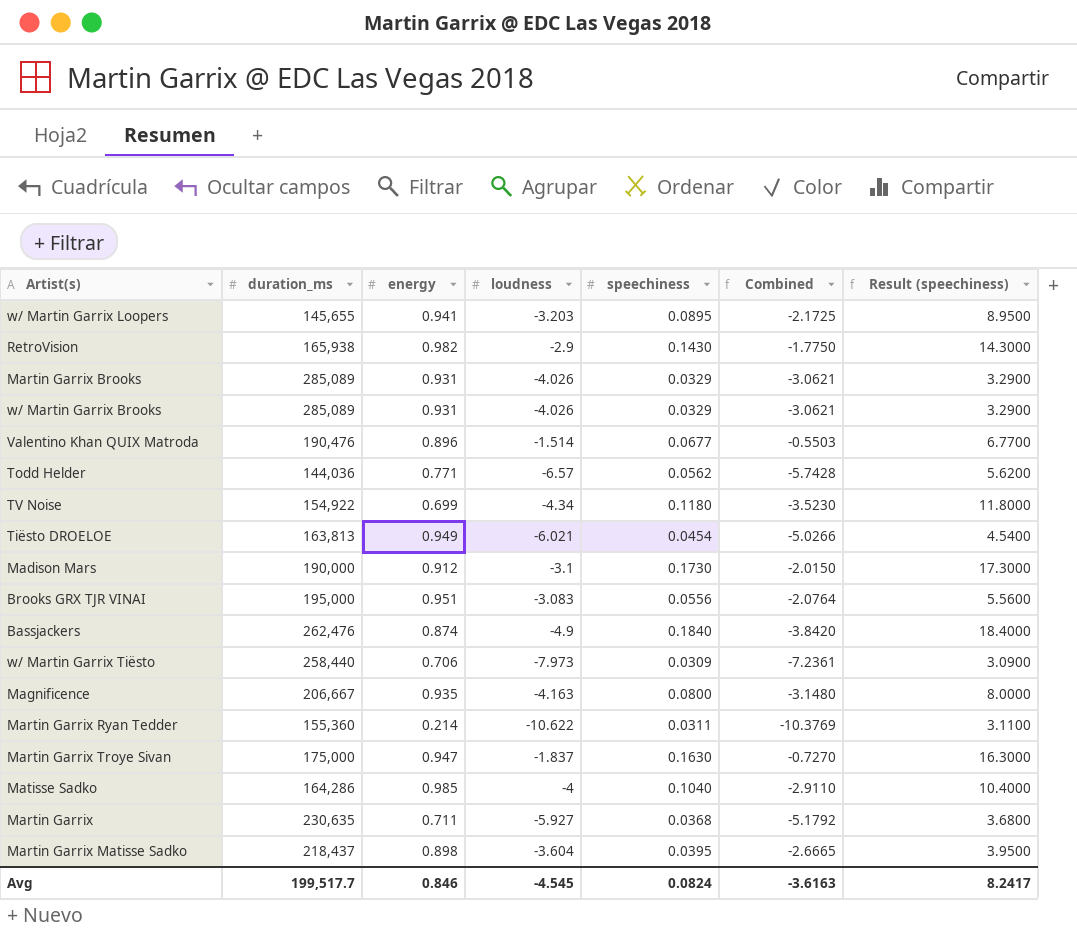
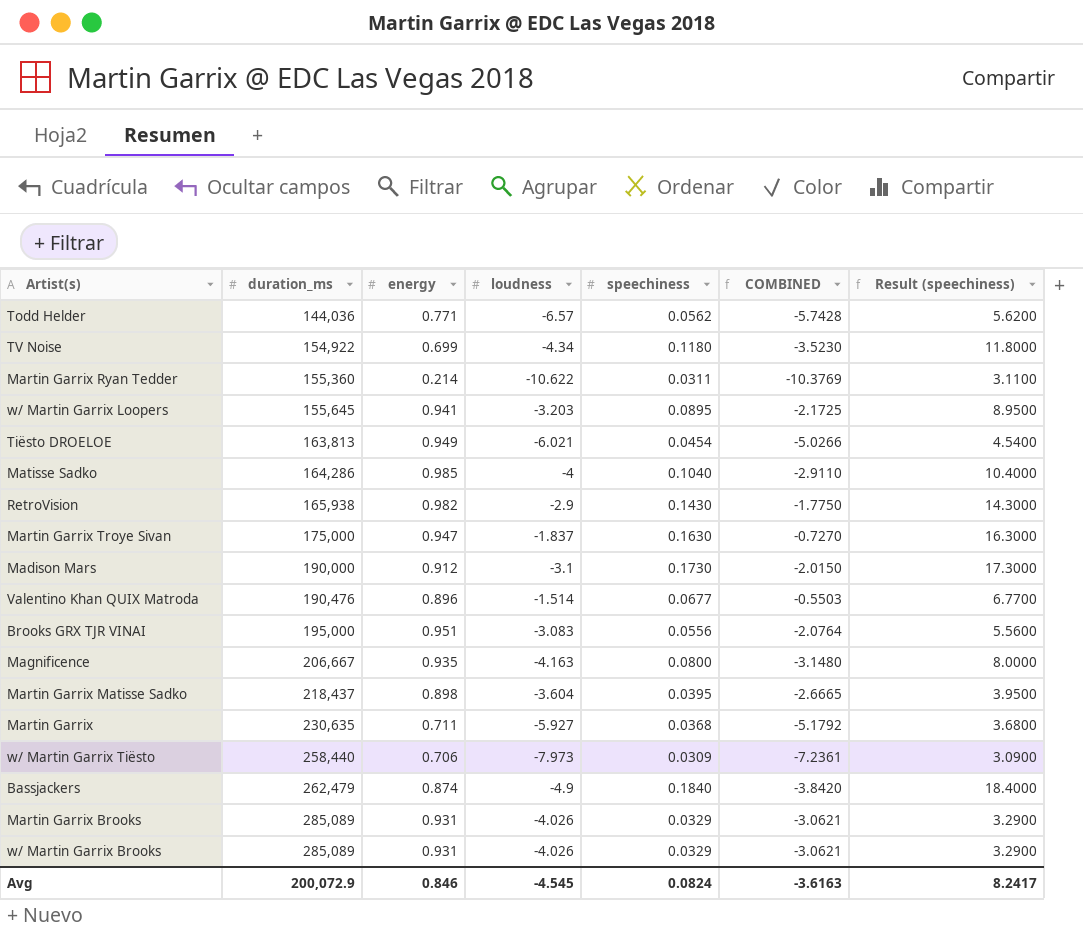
row order: none -> duration_ms ascending
column name: Combined -> COMBINED
w/ Martin Garrix Loopers | duration_ms: 145,655 -> 155,645
Bassjackers | duration_ms: 262,476 -> 262,479
Avg | duration_ms: 199,517.7 -> 200,072.9

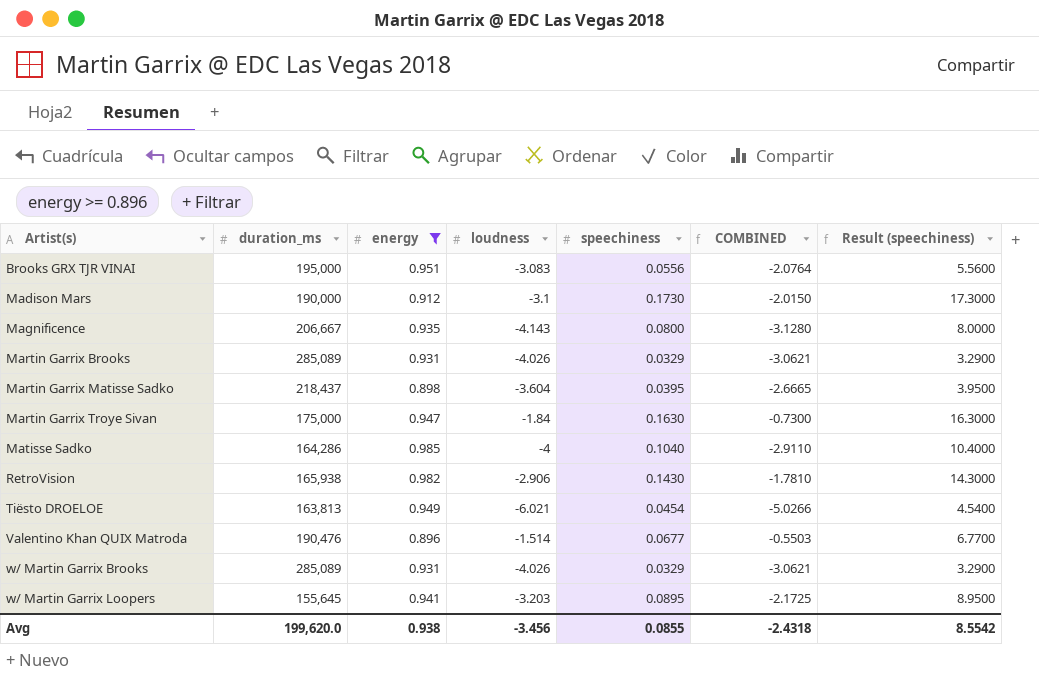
filter: none -> energy >= 0.896
row order: duration_ms ascending -> Artist(s) ascending
Magnificence | loudness: -4.163 -> -4.143
Magnificence | COMBINED: -3.1480 -> -3.1280
Martin Garrix Troye Sivan | loudness: -1.837 -> -1.84
Martin Garrix Troye Sivan | COMBINED: -0.7270 -> -0.7300
RetroVision | loudness: -2.9 -> -2.906
RetroVision | COMBINED: -1.7750 -> -1.7810
Avg | duration_ms: 200,072.9 -> 199,620.0
Avg | energy: 0.846 -> 0.938
Avg | loudness: -4.545 -> -3.456
Avg | speechiness: 0.0824 -> 0.0855
Avg | COMBINED: -3.6163 -> -2.4318
Avg | Result (speechiness): 8.2417 -> 8.5542

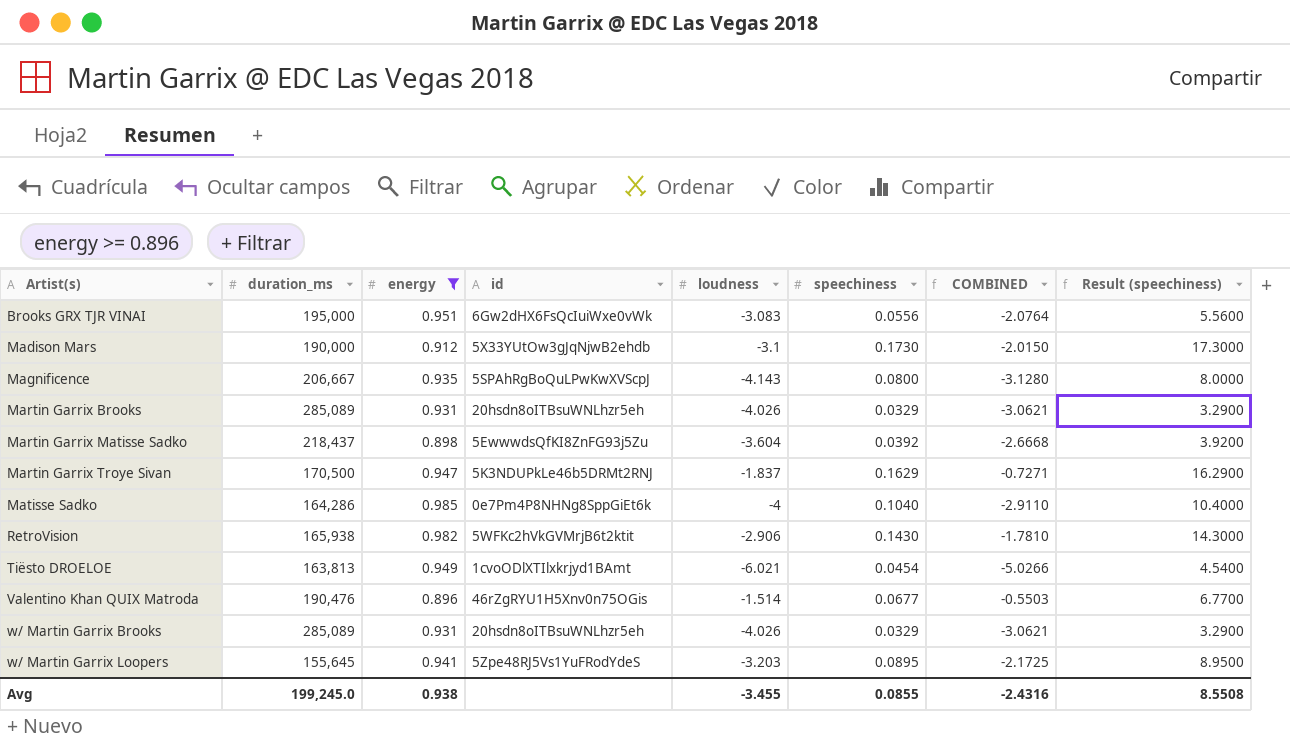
column id | position: none -> 4
Martin Garrix Matisse Sadko | speechiness: 0.0395 -> 0.0392
Martin Garrix Matisse Sadko | COMBINED: -2.6665 -> -2.6668
Martin Garrix Matisse Sadko | Result (speechiness): 3.9500 -> 3.9200
Martin Garrix Troye Sivan | duration_ms: 175,000 -> 170,500
Martin Garrix Troye Sivan | loudness: -1.84 -> -1.837
Martin Garrix Troye Sivan | speechiness: 0.1630 -> 0.1629
Martin Garrix Troye Sivan | COMBINED: -0.7300 -> -0.7271
Martin Garrix Troye Sivan | Result (speechiness): 16.3000 -> 16.2900
Avg | duration_ms: 199,620.0 -> 199,245.0
Avg | loudness: -3.456 -> -3.455
Avg | COMBINED: -2.4318 -> -2.4316
Avg | Result (speechiness): 8.5542 -> 8.5508

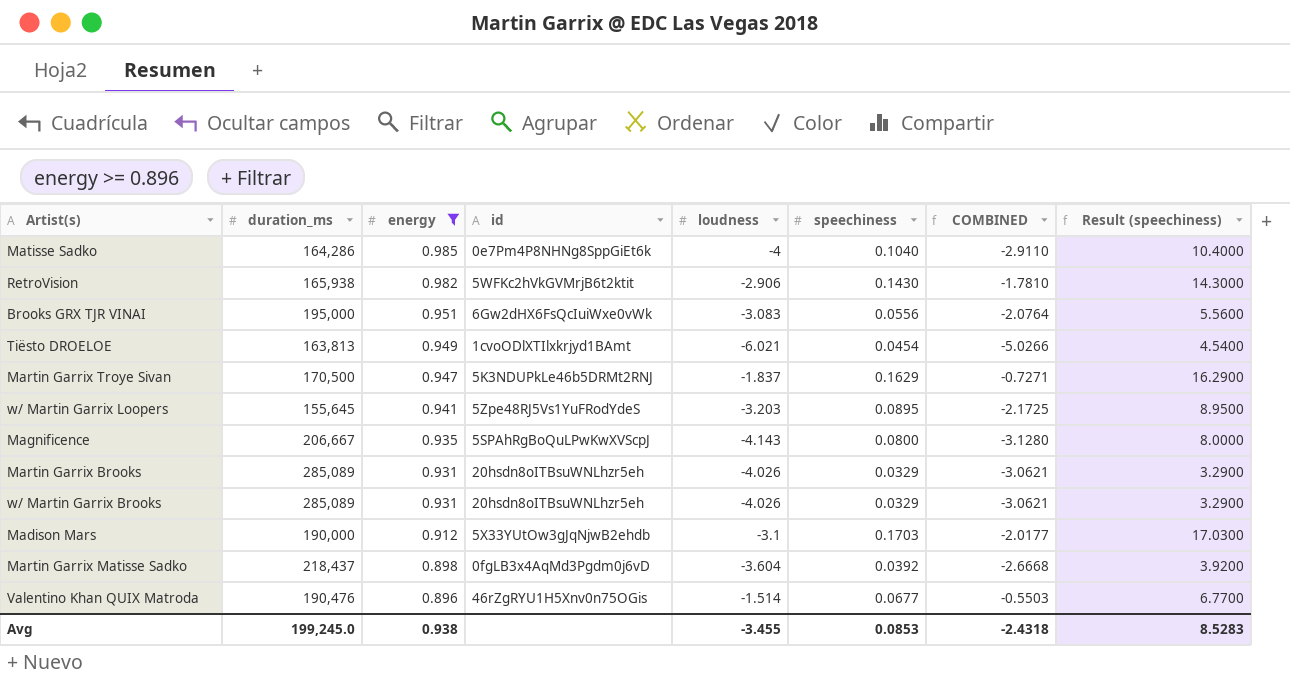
row order: Artist(s) ascending -> energy descending
Madison Mars | speechiness: 0.1730 -> 0.1703
Madison Mars | COMBINED: -2.0150 -> -2.0177
Madison Mars | Result (speechiness): 17.3000 -> 17.0300
Martin Garrix Matisse Sadko | id: 5EwwwdsQfKI8ZnFG93j5Zu -> 0fgLB3x4AqMd3Pgdm0j6vD
Avg | speechiness: 0.0855 -> 0.0853
Avg | COMBINED: -2.4316 -> -2.4318
Avg | Result (speechiness): 8.5508 -> 8.5283

